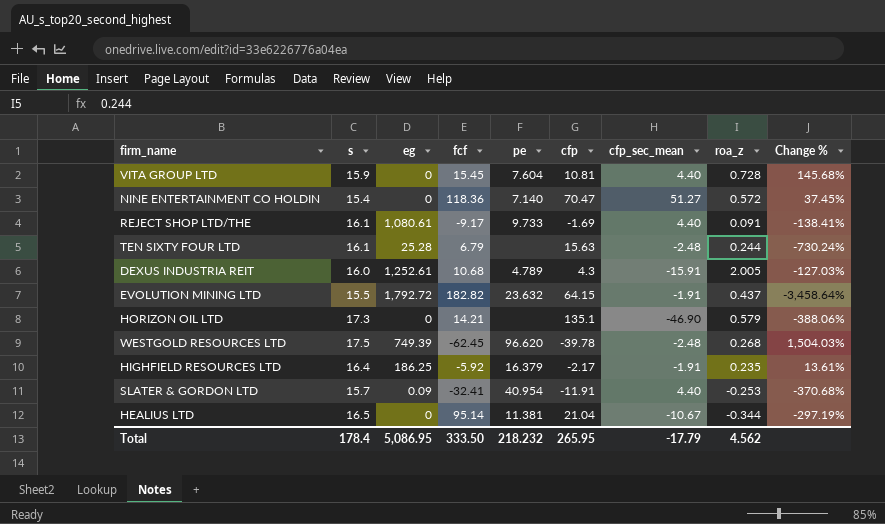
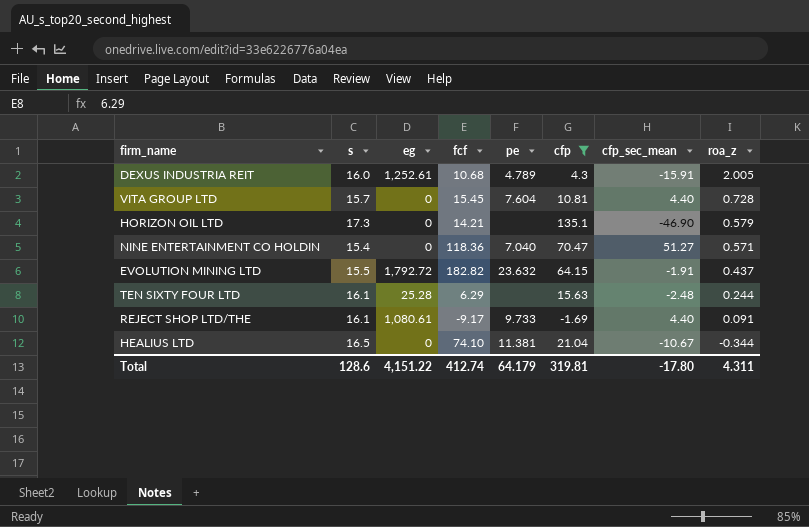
filter: none -> cfp >= -1.69
row order: none -> roa_z descending
column Change % | formula: ([cfp] - [cfp_sec_mean]) / [cfp_sec_mean] -> none
VITA GROUP LTD | s: 15.9 -> 15.7
NINE ENTERTAINMENT CO HOLDIN | pe: 7.140 -> 7.040
NINE ENTERTAINMENT CO HOLDIN | roa_z: 0.572 -> 0.571
TEN SIXTY FOUR LTD | fcf: 6.79 -> 6.29
HEALIUS LTD | fcf: 95.14 -> 74.10
Total | s: 178.4 -> 128.6
Total | eg: 5,086.95 -> 4,151.22
Total | fcf: 333.50 -> 412.74
Total | pe: 218.232 -> 64.179
Total | cfp: 265.95 -> 319.81
Total | cfp_sec_mean: -17.79 -> -17.80
Total | roa_z: 4.562 -> 4.311

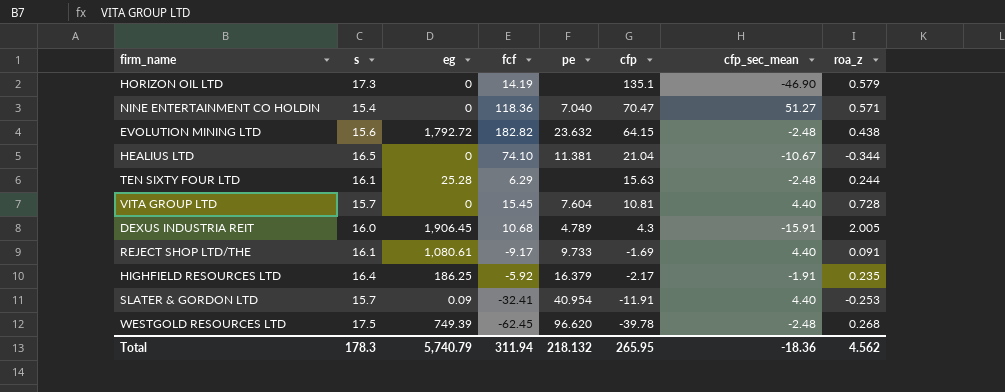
filter: cfp >= -1.69 -> none
row order: roa_z descending -> cfp descending
HORIZON OIL LTD | fcf: 14.21 -> 14.19
EVOLUTION MINING LTD | s: 15.5 -> 15.6
EVOLUTION MINING LTD | cfp_sec_mean: -1.91 -> -2.48
EVOLUTION MINING LTD | roa_z: 0.437 -> 0.438
DEXUS INDUSTRIA REIT | eg: 1,252.61 -> 1,906.45
Total | s: 128.6 -> 178.3
Total | eg: 4,151.22 -> 5,740.79
Total | fcf: 412.74 -> 311.94
Total | pe: 64.179 -> 218.132
Total | cfp: 319.81 -> 265.95
Total | cfp_sec_mean: -17.80 -> -18.36
Total | roa_z: 4.311 -> 4.562

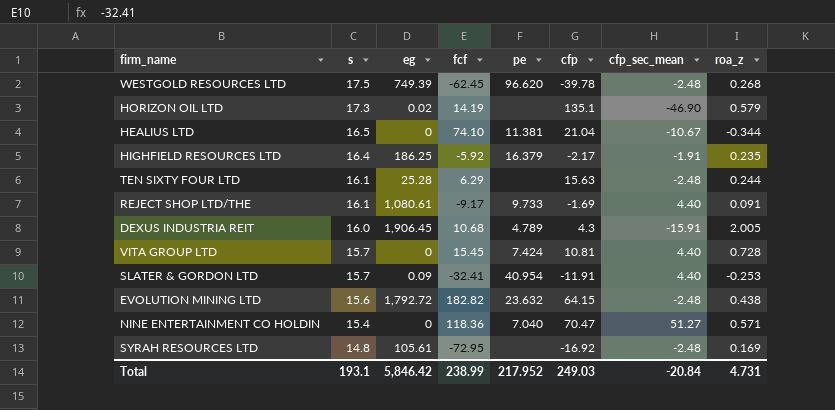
row order: cfp descending -> s descending
HORIZON OIL LTD | eg: 0 -> 0.02
VITA GROUP LTD | pe: 7.604 -> 7.424
row SYRAH RESOURCES LTD: none -> 14.8 | 105.61 | -72.95 | none | -16.92 | -2.48 | 0.169
Total | s: 178.3 -> 193.1
Total | eg: 5,740.79 -> 5,846.42
Total | fcf: 311.94 -> 238.99
Total | pe: 218.132 -> 217.952
Total | cfp: 265.95 -> 249.03
Total | cfp_sec_mean: -18.36 -> -20.84
Total | roa_z: 4.562 -> 4.731

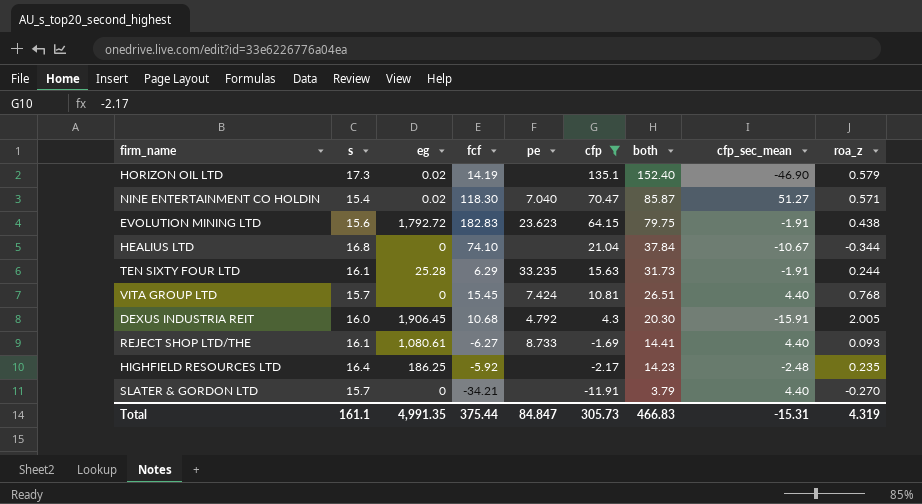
filter: none -> cfp >= -11.91
row order: s descending -> cfp descending
column both | formula: none -> [s] + [cfp]
NINE ENTERTAINMENT CO HOLDIN | eg: 0 -> 0.02
NINE ENTERTAINMENT CO HOLDIN | fcf: 118.36 -> 118.30
EVOLUTION MINING LTD | fcf: 182.82 -> 182.83
EVOLUTION MINING LTD | pe: 23.632 -> 23.623
EVOLUTION MINING LTD | cfp_sec_mean: -2.48 -> -1.91
HEALIUS LTD | s: 16.5 -> 16.8
HEALIUS LTD | pe: 11.381 -> none
TEN SIXTY FOUR LTD | pe: none -> 33.235
TEN SIXTY FOUR LTD | cfp_sec_mean: -2.48 -> -1.91
VITA GROUP LTD | roa_z: 0.728 -> 0.768
DEXUS INDUSTRIA REIT | pe: 4.789 -> 4.792
REJECT SHOP LTD/THE | fcf: -9.17 -> -6.27
REJECT SHOP LTD/THE | pe: 9.733 -> 8.733
REJECT SHOP LTD/THE | roa_z: 0.091 -> 0.093
HIGHFIELD RESOURCES LTD | pe: 16.379 -> none
HIGHFIELD RESOURCES LTD | cfp_sec_mean: -1.91 -> -2.48
SLATER & GORDON LTD | eg: 0.09 -> 0
SLATER & GORDON LTD | fcf: -32.41 -> -34.21
SLATER & GORDON LTD | pe: 40.954 -> none
SLATER & GORDON LTD | roa_z: -0.253 -> -0.270
Total | s: 193.1 -> 161.1
Total | eg: 5,846.42 -> 4,991.35
Total | fcf: 238.99 -> 375.44
Total | pe: 217.952 -> 84.847
Total | cfp: 249.03 -> 305.73
Total | cfp_sec_mean: -20.84 -> -15.31
Total | roa_z: 4.731 -> 4.319

